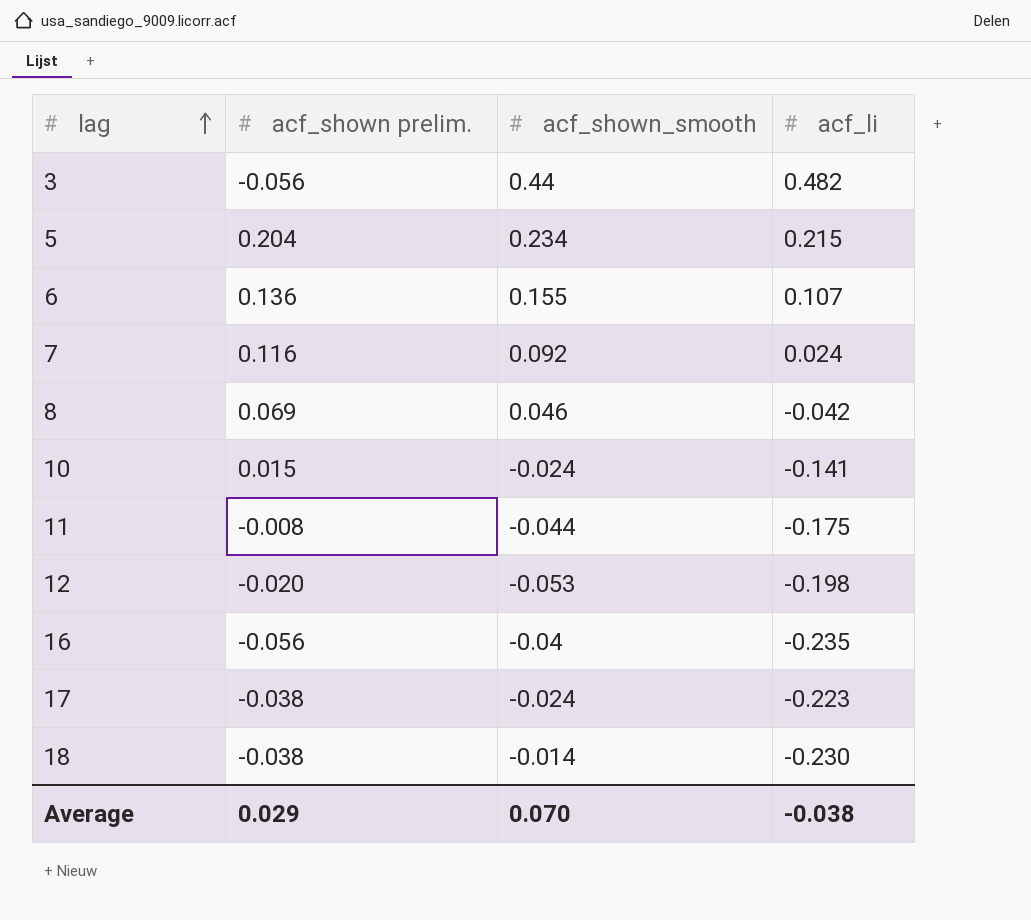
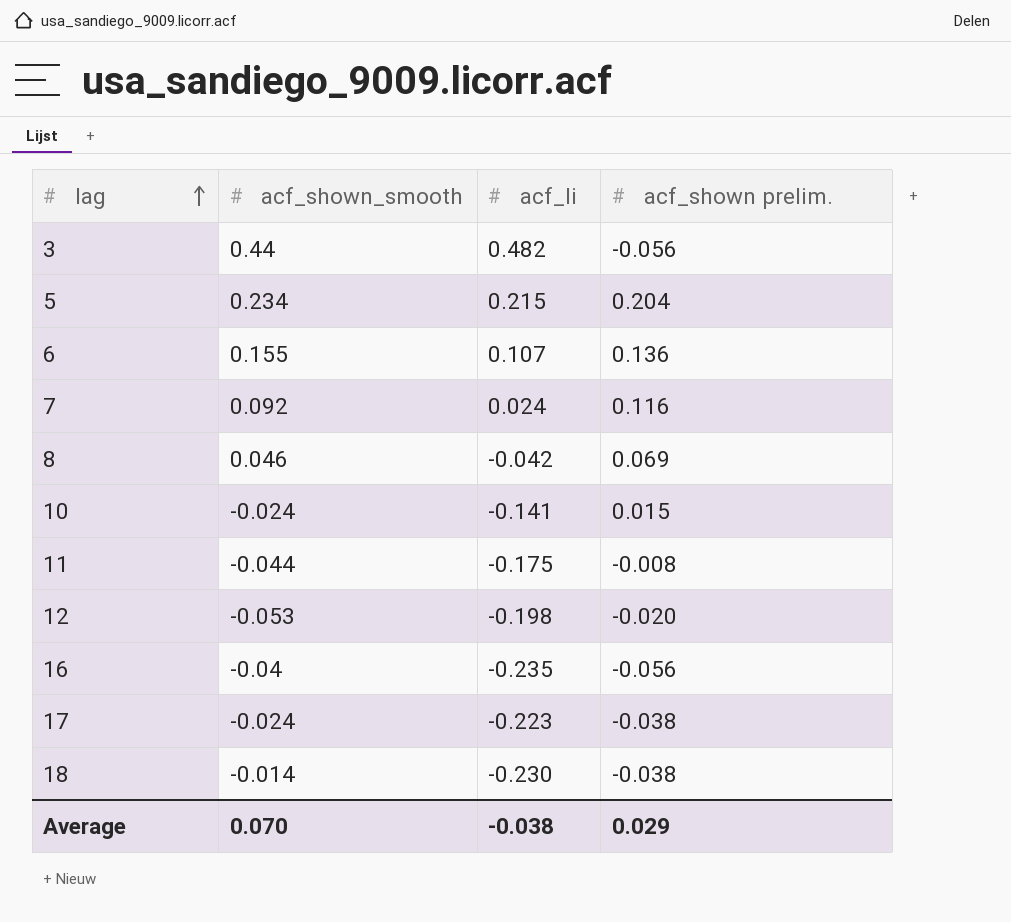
column acf_shown prelim. | position: 2 -> 4

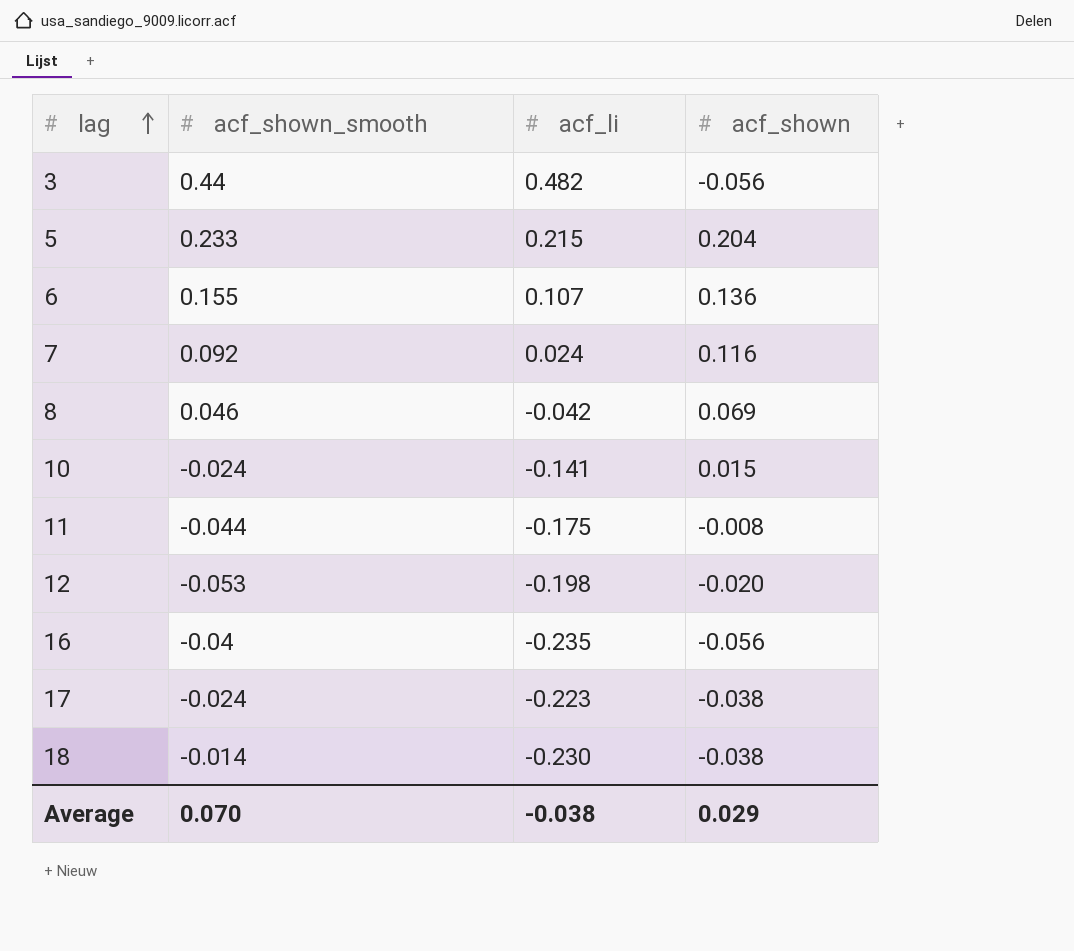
column name: acf_shown prelim. -> acf_shown
5 | acf_shown_smooth: 0.234 -> 0.233

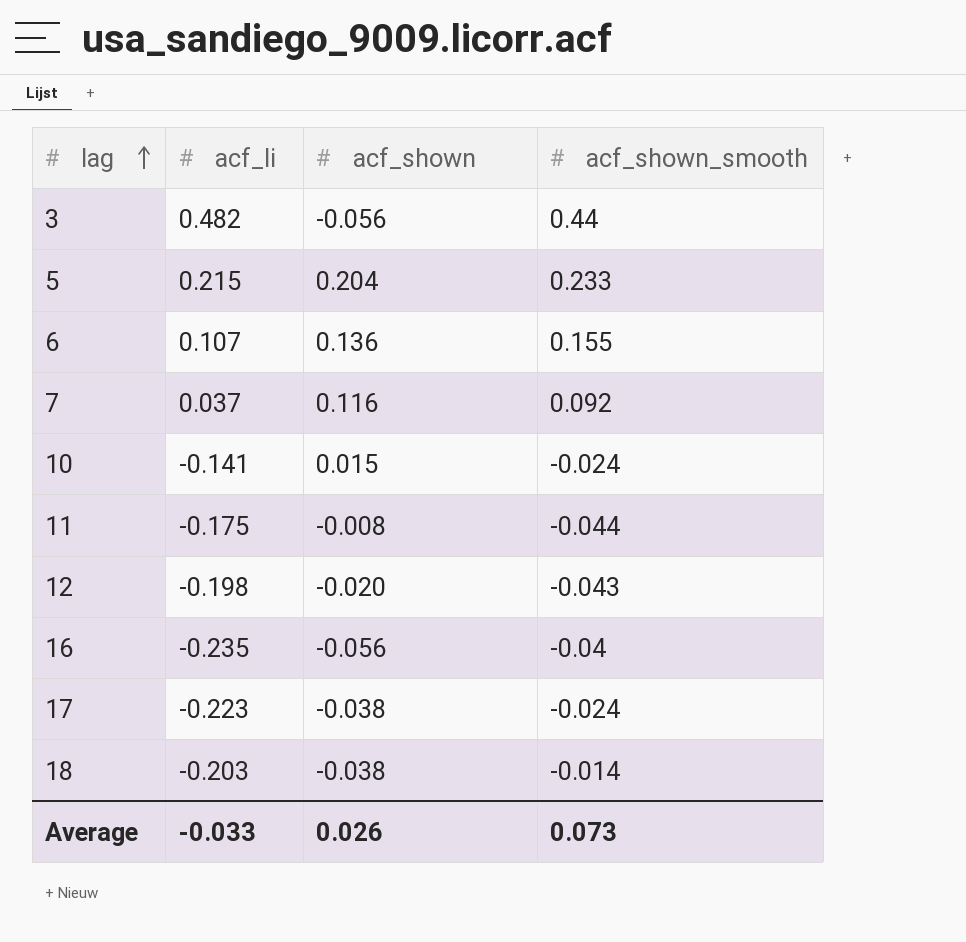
column acf_shown_smooth | position: 2 -> 4
row 8: 0.046 | -0.042 | 0.069 -> none
7 | acf_li: 0.024 -> 0.037
12 | acf_shown_smooth: -0.053 -> -0.043
18 | acf_li: -0.230 -> -0.203
Average | acf_li: -0.038 -> -0.033
Average | acf_shown: 0.029 -> 0.026
Average | acf_shown_smooth: 0.070 -> 0.073

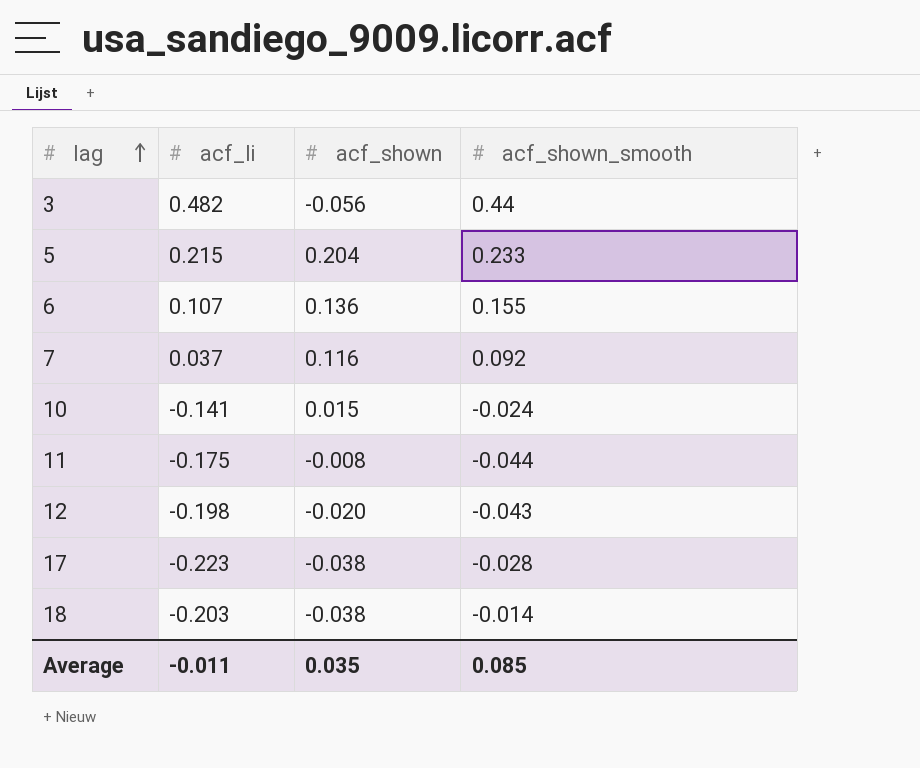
row 16: -0.235 | -0.056 | -0.04 -> none
17 | acf_shown_smooth: -0.024 -> -0.028
Average | acf_li: -0.033 -> -0.011
Average | acf_shown: 0.026 -> 0.035
Average | acf_shown_smooth: 0.073 -> 0.085

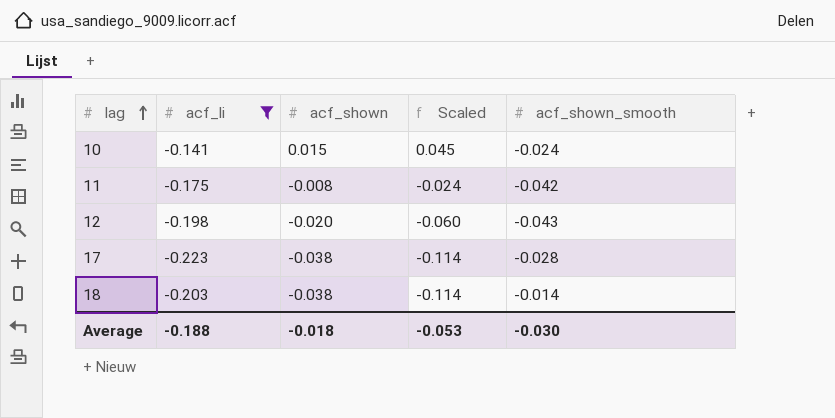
filter: none -> acf_li <= -0.141
column Scaled | formula: none -> [acf_shown] * 3
11 | acf_shown_smooth: -0.044 -> -0.042
Average | acf_li: -0.011 -> -0.188
Average | acf_shown: 0.035 -> -0.018
Average | acf_shown_smooth: 0.085 -> -0.030

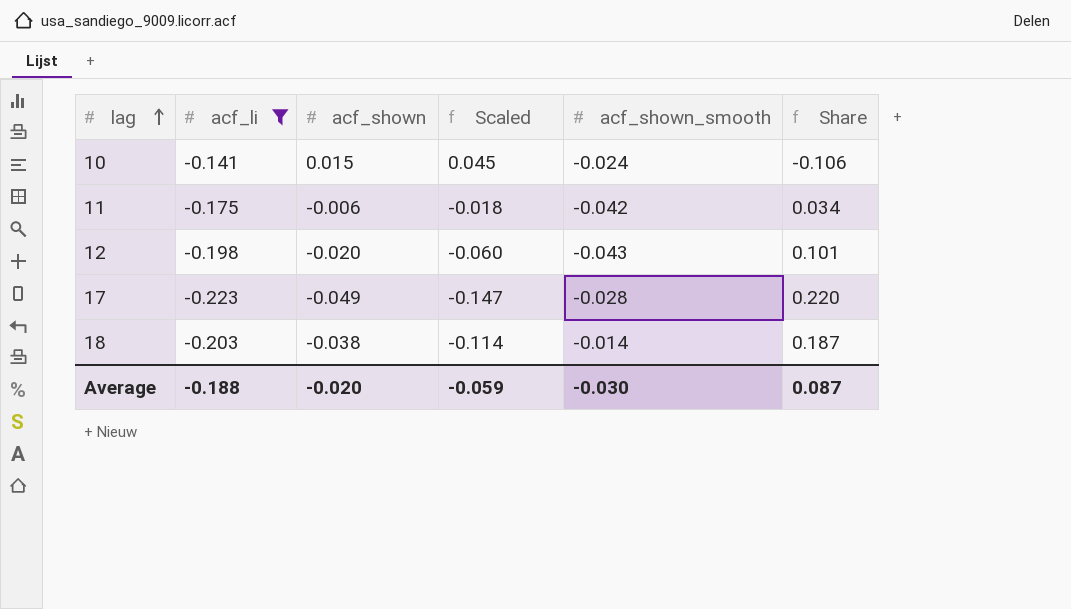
column Share | formula: none -> [acf_shown] / [acf_li]
11 | acf_shown: -0.008 -> -0.006
11 | Scaled: -0.024 -> -0.018
17 | acf_shown: -0.038 -> -0.049
17 | Scaled: -0.114 -> -0.147
Average | acf_shown: -0.018 -> -0.020
Average | Scaled: -0.053 -> -0.059

